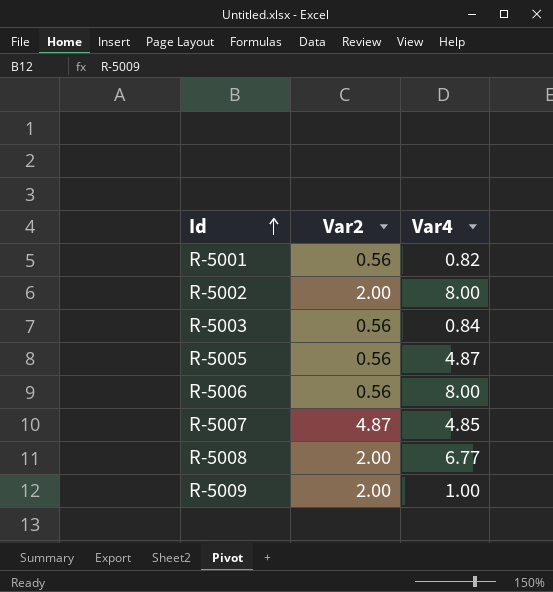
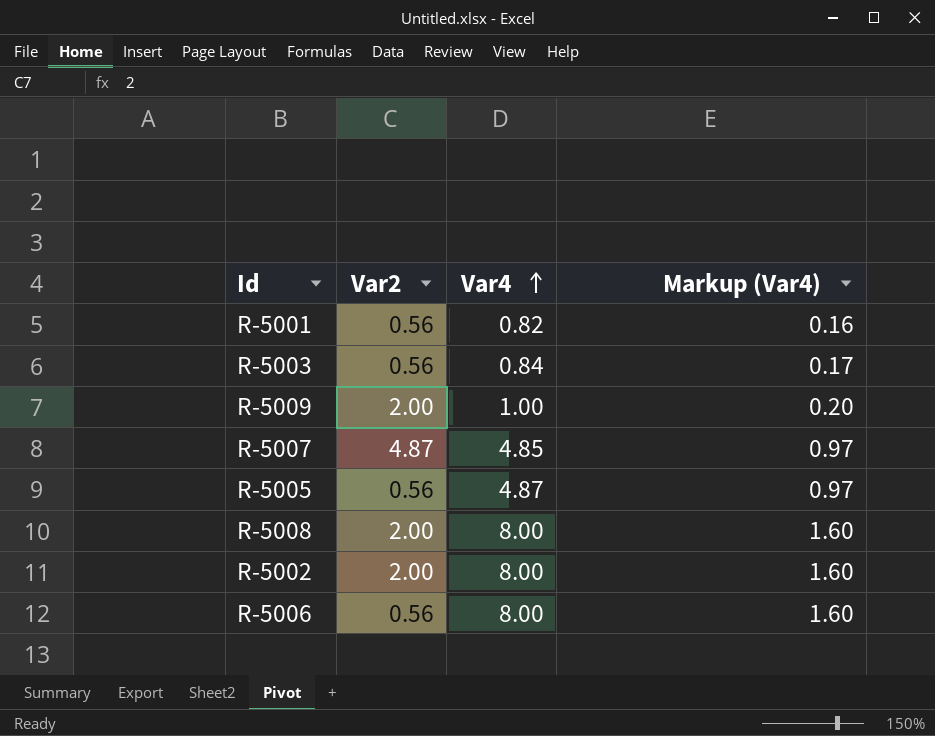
row order: Id ascending -> Var4 ascending
column Markup (Var4) | formula: none -> [Var4] * 0.2
R-5008 | Var4: 6.77 -> 8.00

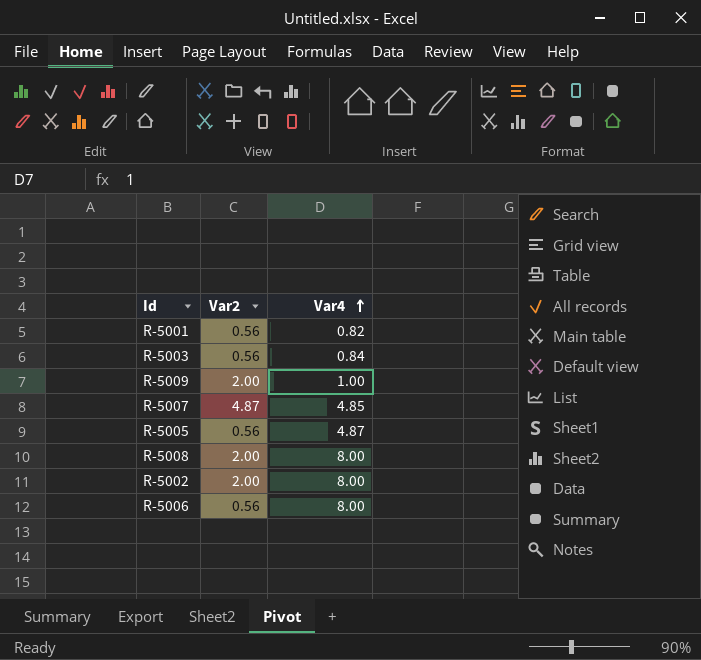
column Markup (Var4) | formula: [Var4] * 0.2 -> none

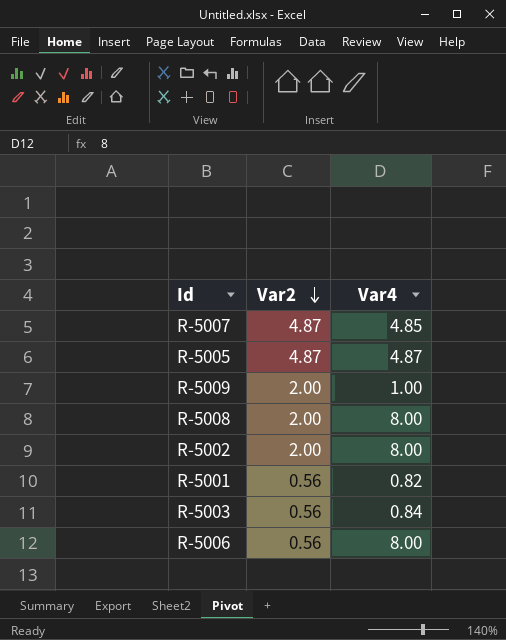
row order: Var4 ascending -> Var2 descending
R-5005 | Var2: 0.56 -> 4.87

